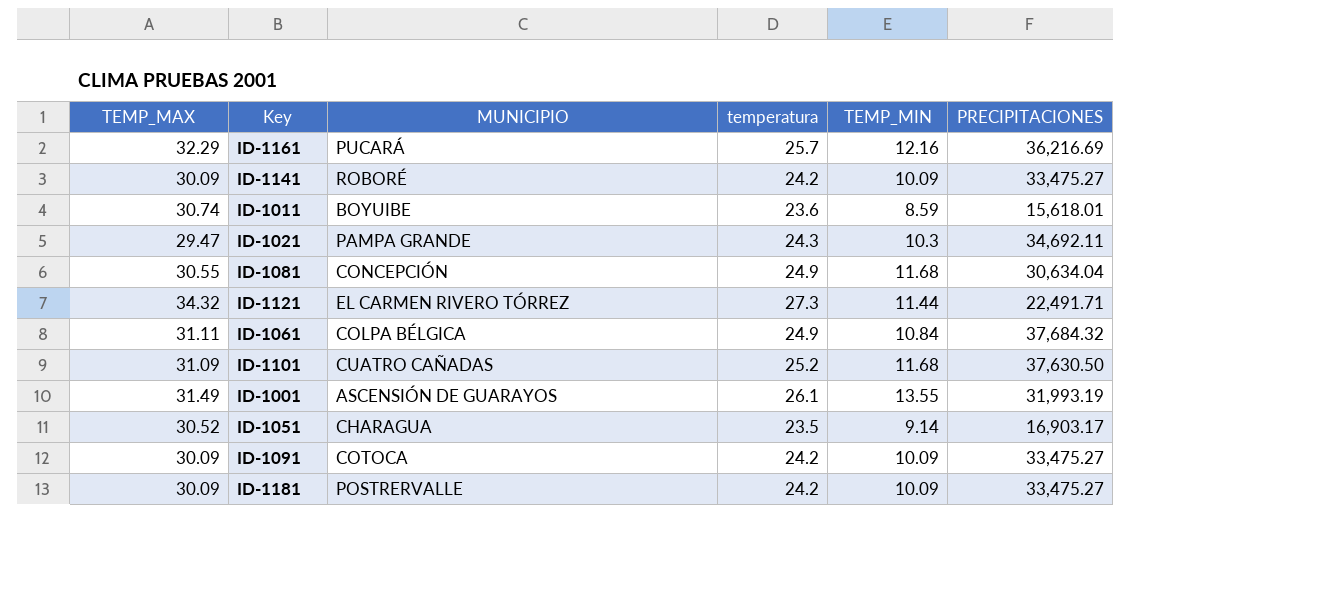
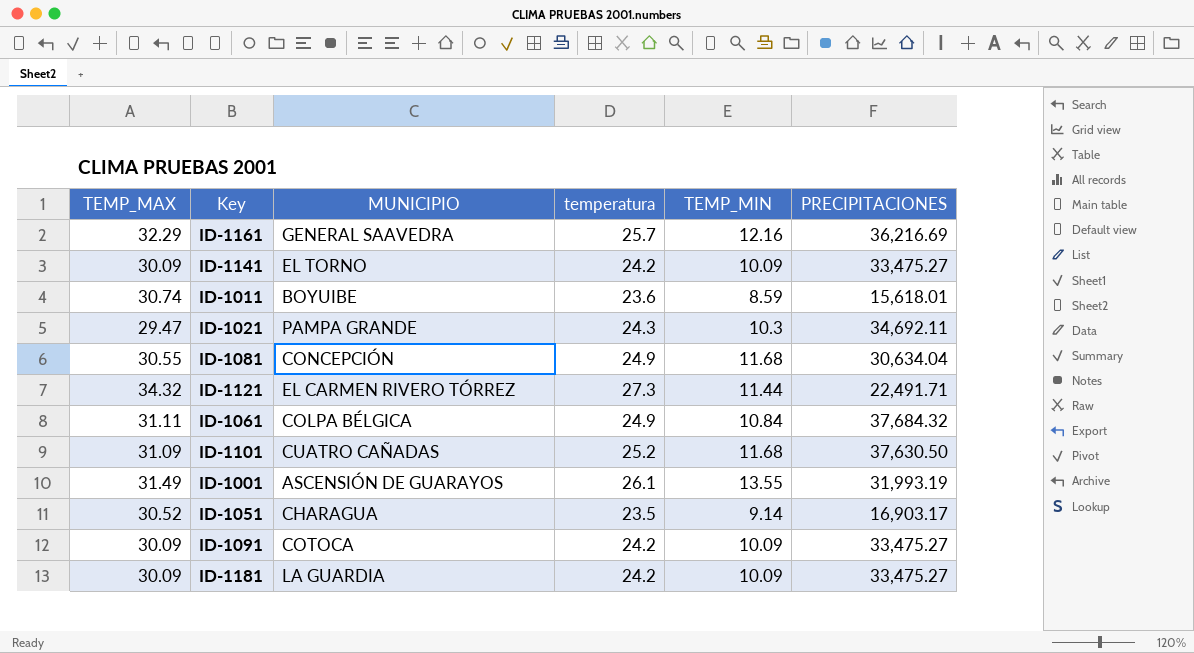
ID-1161 | MUNICIPIO: PUCARÁ -> GENERAL SAAVEDRA
ID-1141 | MUNICIPIO: ROBORÉ -> EL TORNO
ID-1181 | MUNICIPIO: POSTRERVALLE -> LA GUARDIA

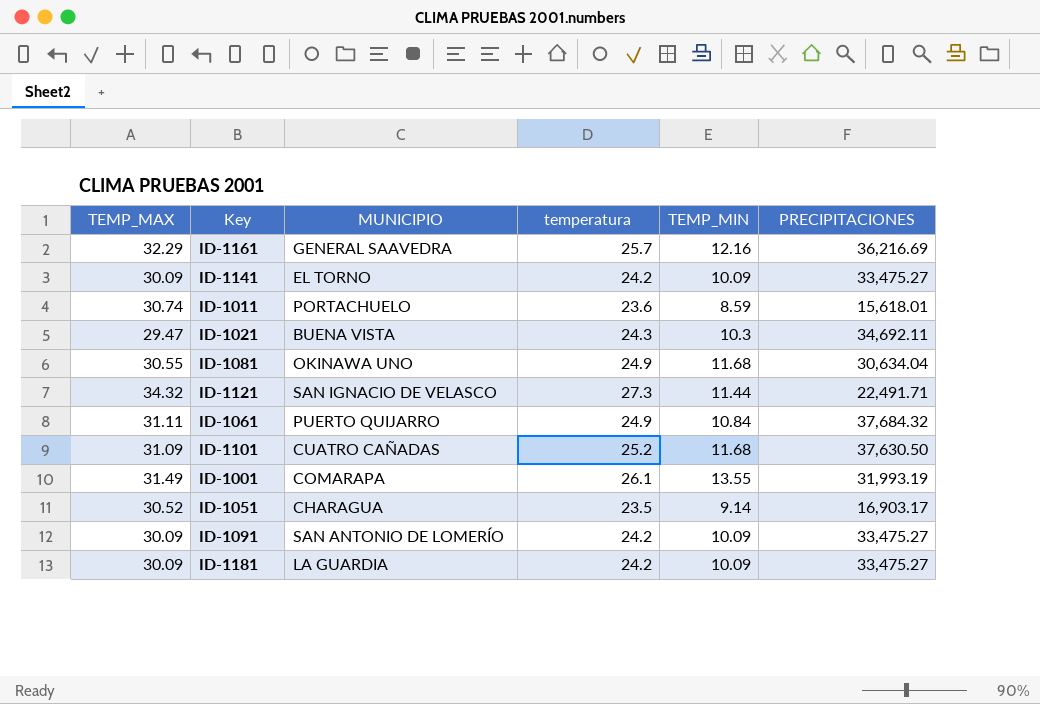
ID-1011 | MUNICIPIO: BOYUIBE -> PORTACHUELO
ID-1021 | MUNICIPIO: PAMPA GRANDE -> BUENA VISTA
ID-1081 | MUNICIPIO: CONCEPCIÓN -> OKINAWA UNO
ID-1121 | MUNICIPIO: EL CARMEN RIVERO TÓRREZ -> SAN IGNACIO DE VELASCO
ID-1061 | MUNICIPIO: COLPA BÉLGICA -> PUERTO QUIJARRO
ID-1001 | MUNICIPIO: ASCENSIÓN DE GUARAYOS -> COMARAPA
ID-1091 | MUNICIPIO: COTOCA -> SAN ANTONIO DE LOMERÍO

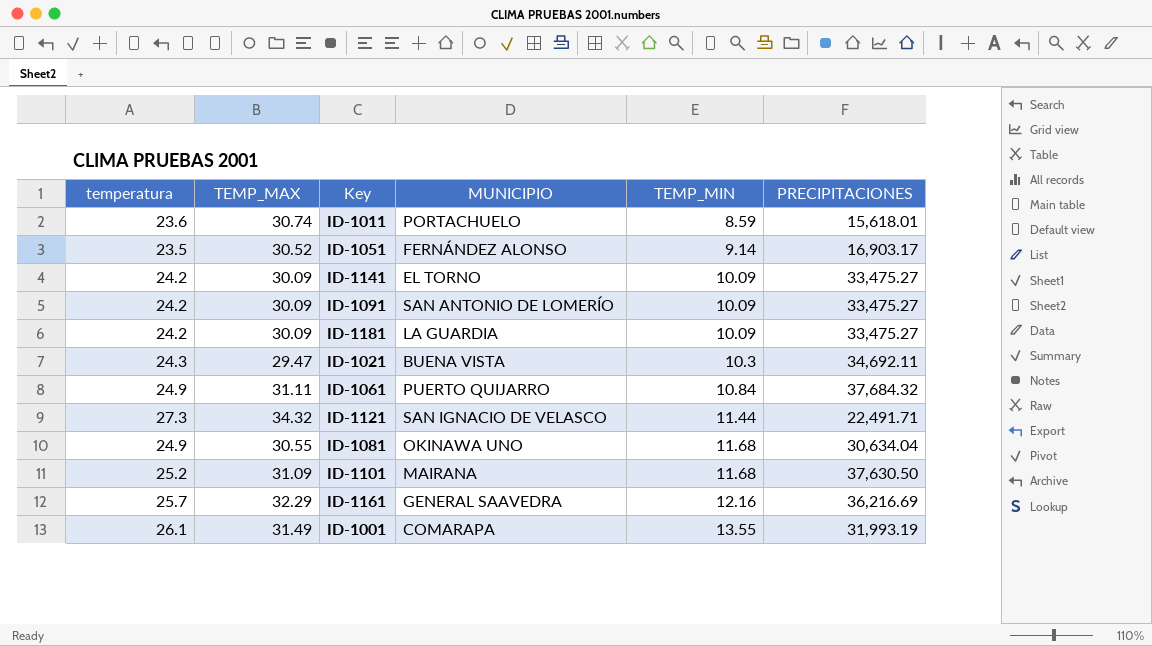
row order: none -> TEMP_MIN ascending
column temperatura | position: 4 -> 1
ID-1051 | MUNICIPIO: CHARAGUA -> FERNÁNDEZ ALONSO
ID-1101 | MUNICIPIO: CUATRO CAÑADAS -> MAIRANA

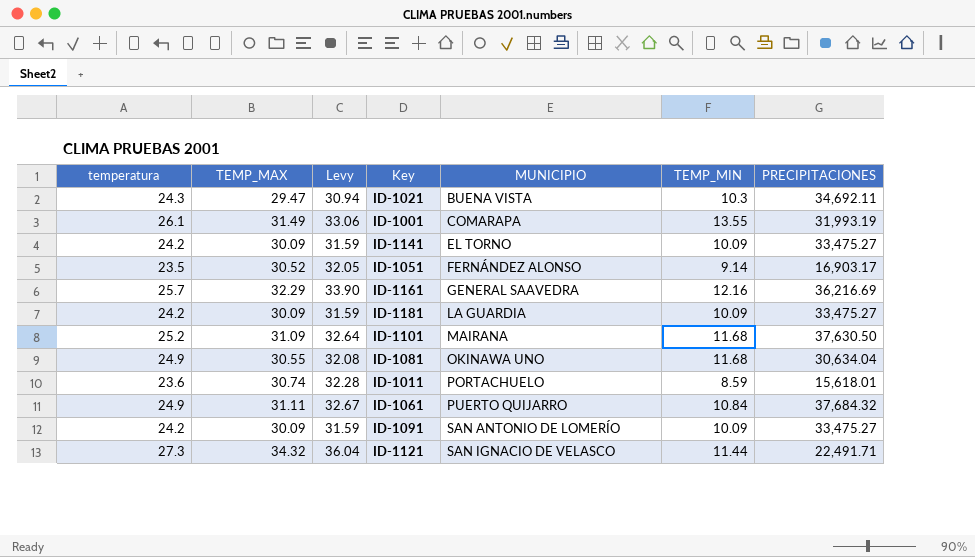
row order: TEMP_MIN ascending -> MUNICIPIO ascending
column Levy | formula: none -> [TEMP_MAX] * 1.05

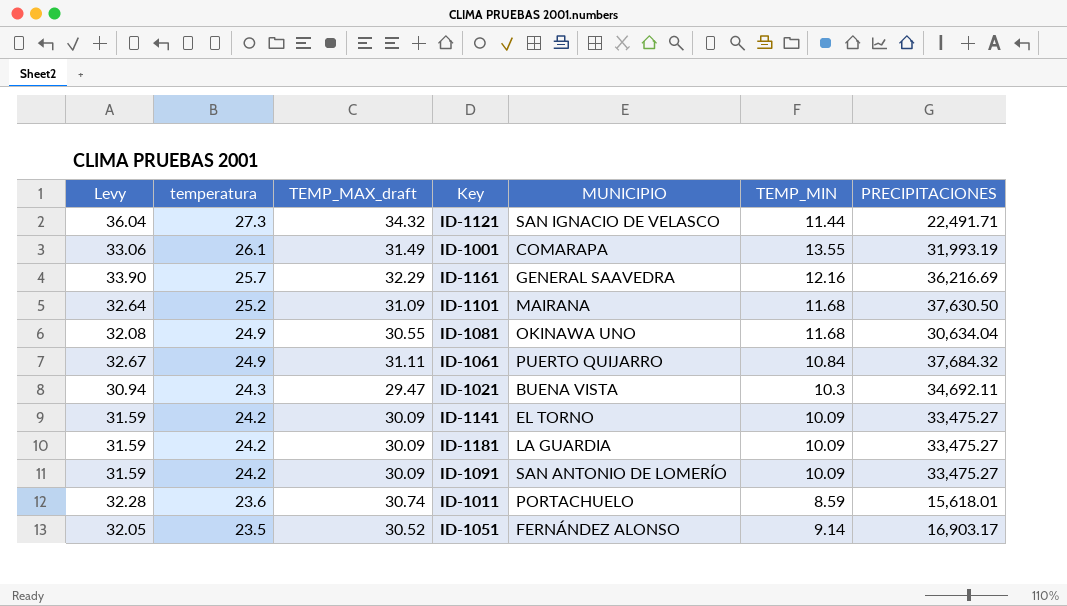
row order: MUNICIPIO ascending -> temperatura descending
column Levy | position: 3 -> 1
column name: TEMP_MAX -> TEMP_MAX_draft

